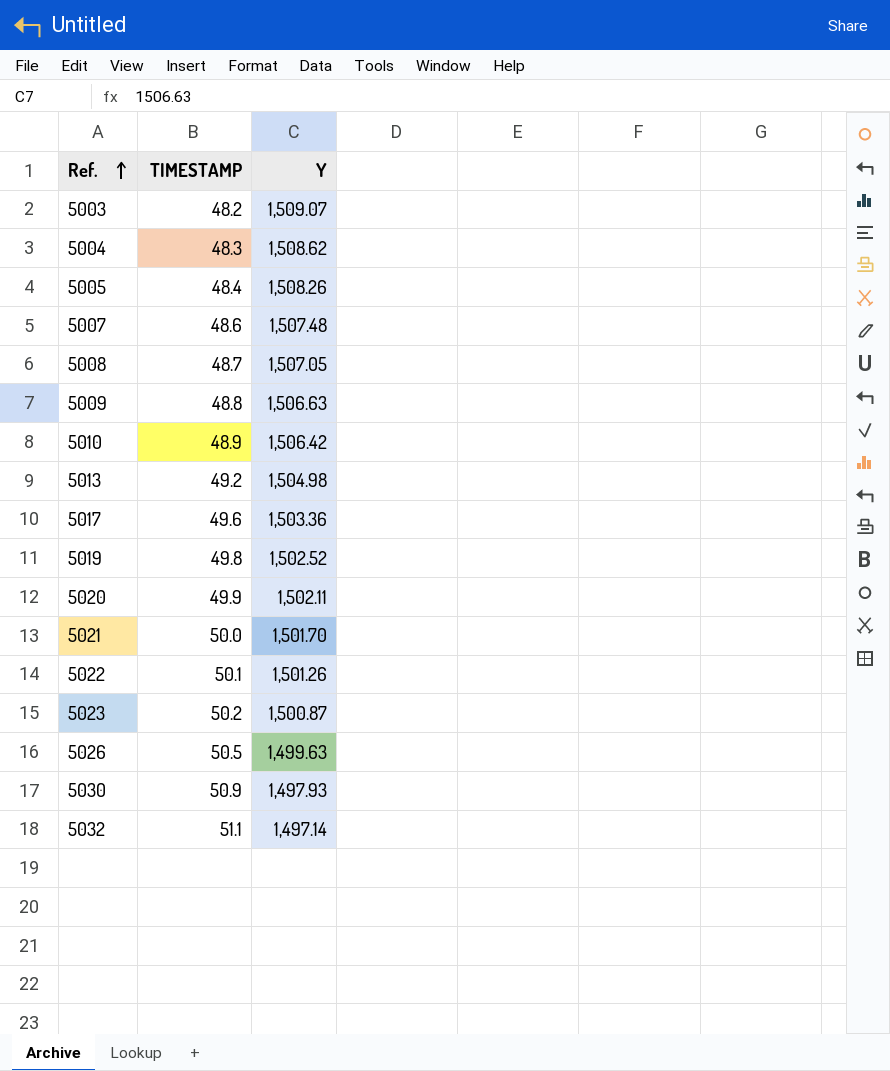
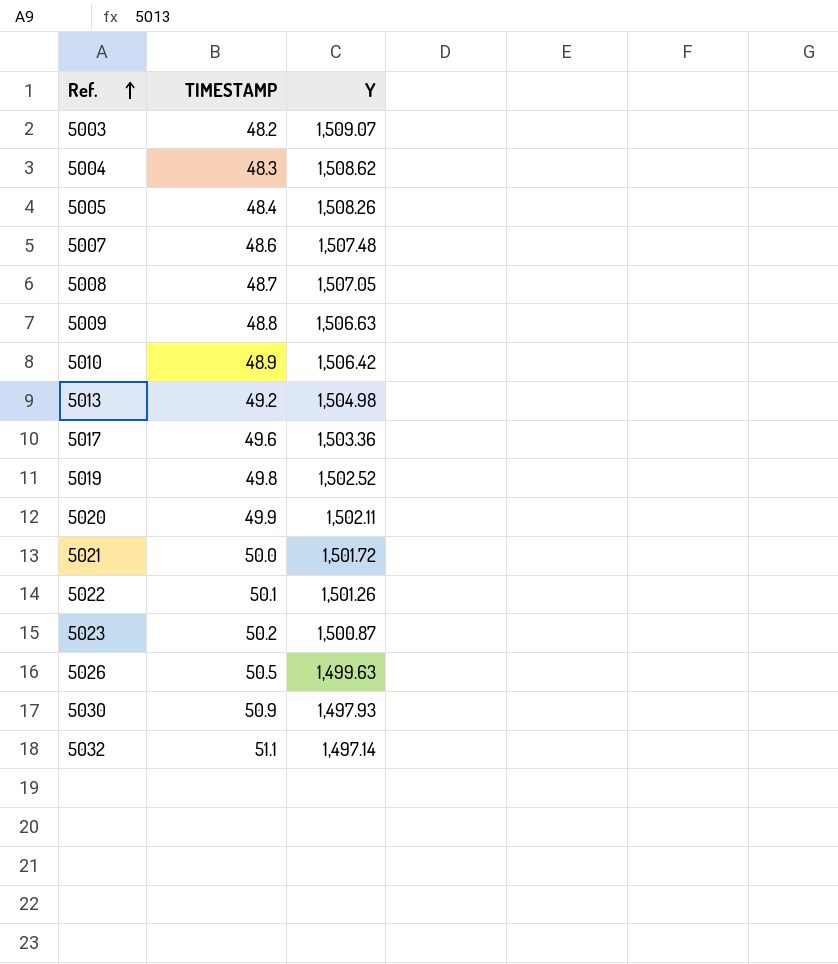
5021 | Y: 1,501.70 -> 1,501.72

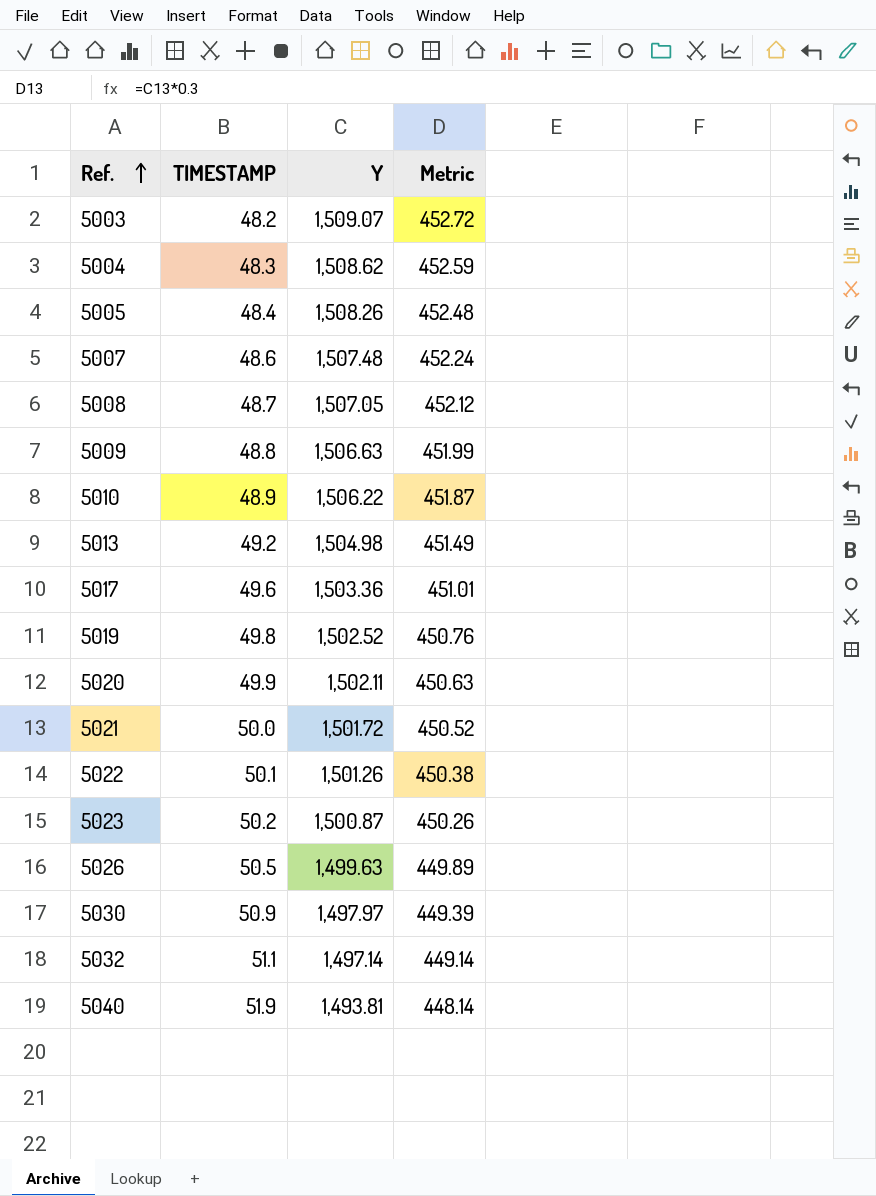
column Metric | formula: none -> [Y] * 0.3
5010 | Y: 1,506.42 -> 1,506.22
5030 | Y: 1,497.93 -> 1,497.97
row 5040: none -> 51.9 | 1,493.81 | 448.14

